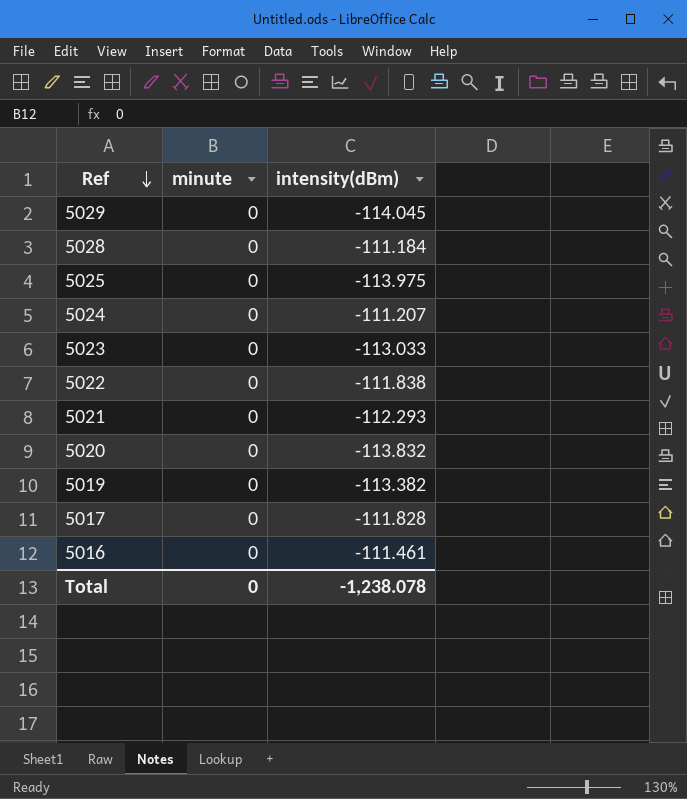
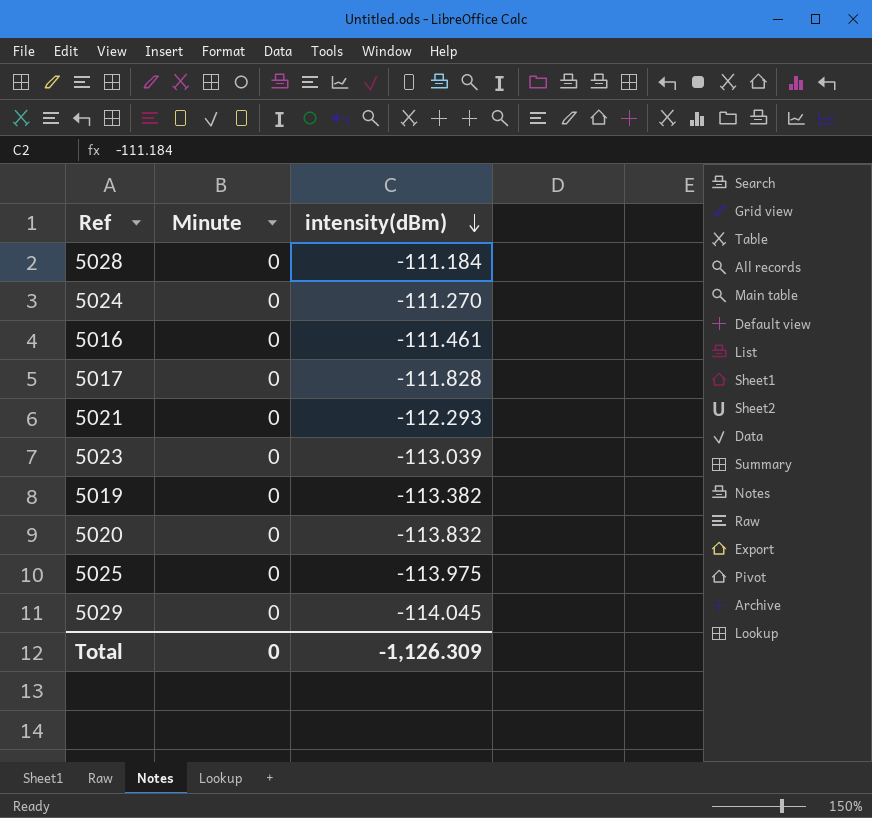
row order: Ref descending -> intensity(dBm) descending
column name: minute -> Minute
row 5022: 0 | -111.838 -> none
5024 | intensity(dBm): -111.207 -> -111.270
5023 | intensity(dBm): -113.033 -> -113.039
Total | intensity(dBm): -1,238.078 -> -1,126.309

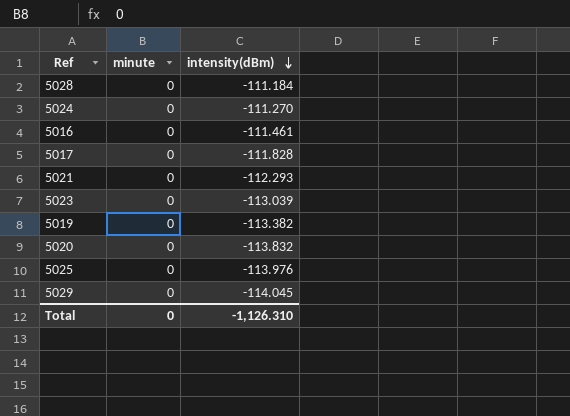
column name: Minute -> minute
5025 | intensity(dBm): -113.975 -> -113.976
Total | intensity(dBm): -1,126.309 -> -1,126.310

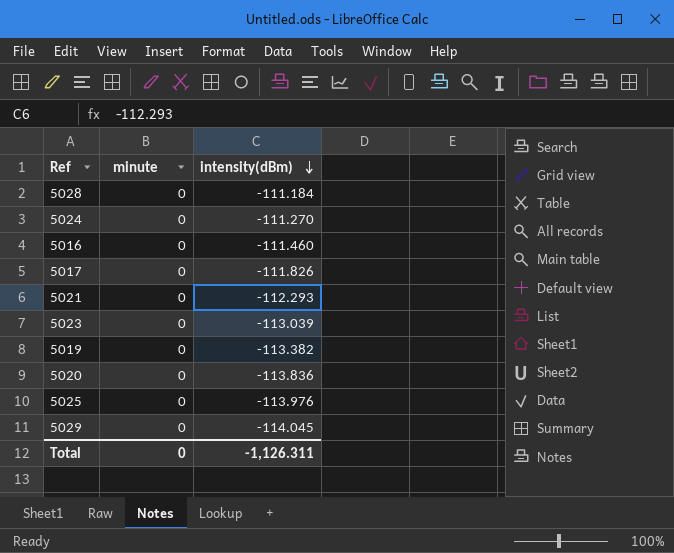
5016 | intensity(dBm): -111.461 -> -111.460
5017 | intensity(dBm): -111.828 -> -111.826
5020 | intensity(dBm): -113.832 -> -113.836
Total | intensity(dBm): -1,126.310 -> -1,126.311

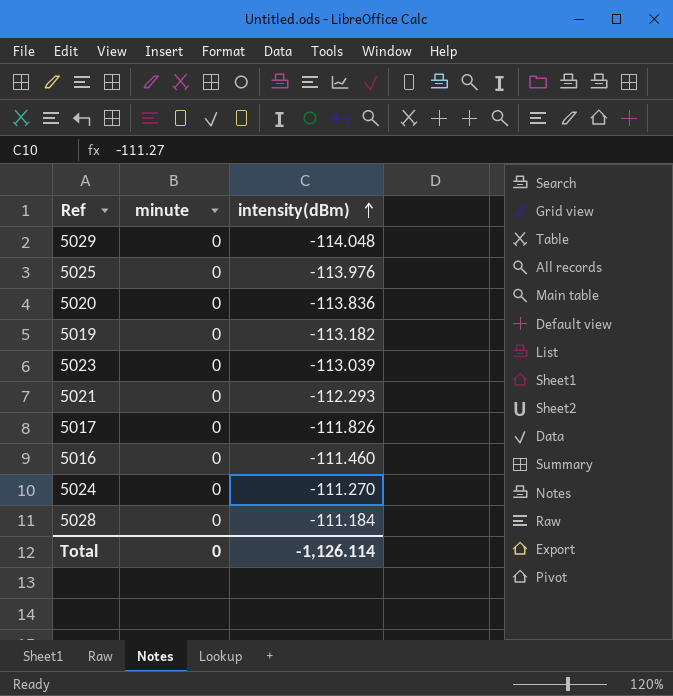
row order: intensity(dBm) descending -> intensity(dBm) ascending
5029 | intensity(dBm): -114.045 -> -114.048
5019 | intensity(dBm): -113.382 -> -113.182
Total | intensity(dBm): -1,126.311 -> -1,126.114

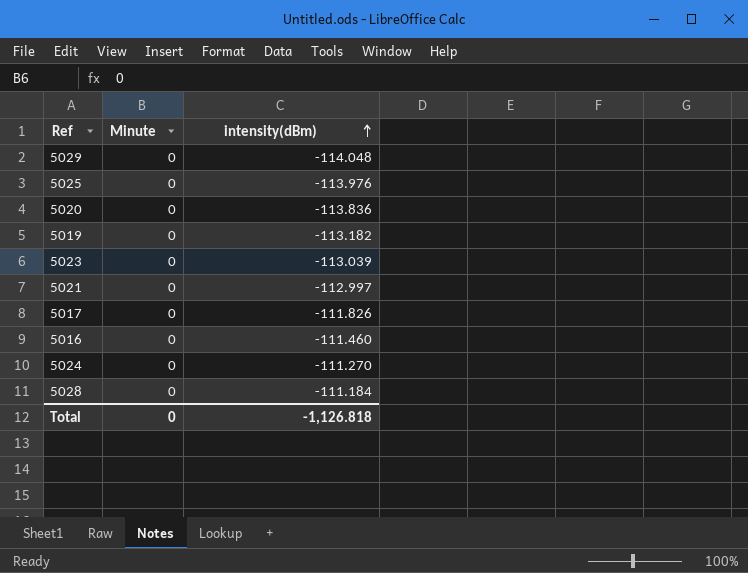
column name: minute -> Minute
5021 | intensity(dBm): -112.293 -> -112.997
Total | intensity(dBm): -1,126.114 -> -1,126.818

